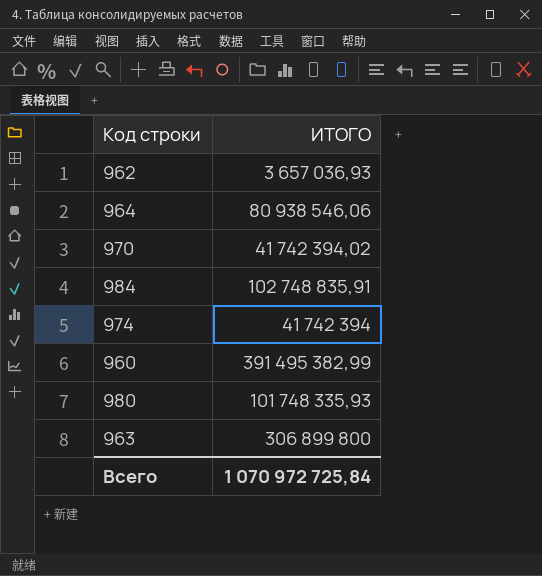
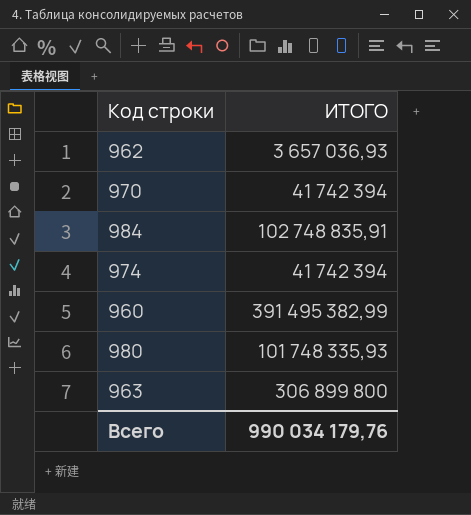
row 964: 80 938 546,06 -> none
970 | ИТОГО: 41 742 394,02 -> 41 742 394
Всего | ИТОГО: 1 070 972 725,84 -> 990 034 179,76

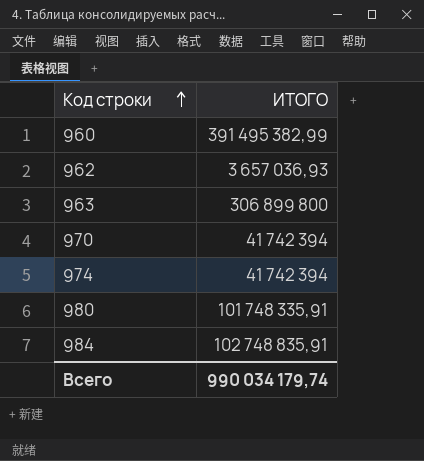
row order: none -> Код строки ascending
980 | ИТОГО: 101 748 335,93 -> 101 748 335,91
Всего | ИТОГО: 990 034 179,76 -> 990 034 179,74

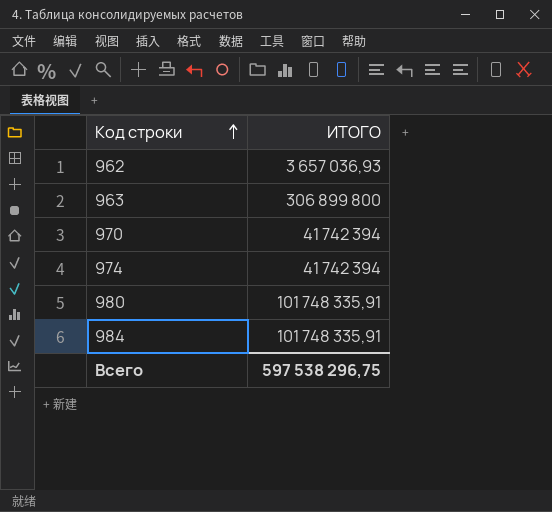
row 960: 391 495 382,99 -> none
984 | ИТОГО: 102 748 835,91 -> 101 748 335,91
Всего | ИТОГО: 990 034 179,74 -> 597 538 296,75

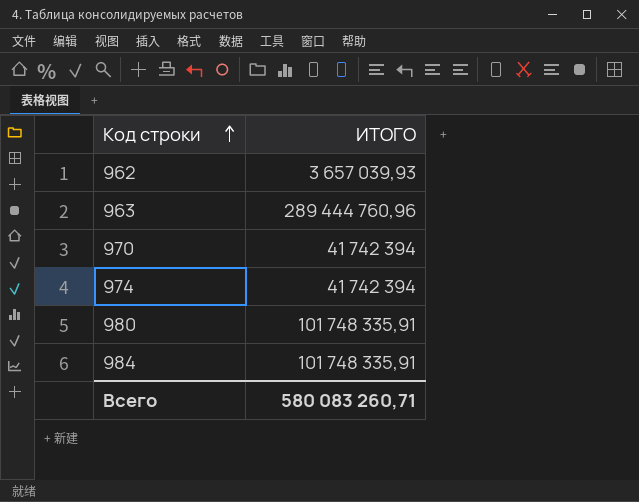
962 | ИТОГО: 3 657 036,93 -> 3 657 039,93
963 | ИТОГО: 306 899 800 -> 289 444 760,96
Всего | ИТОГО: 597 538 296,75 -> 580 083 260,71

